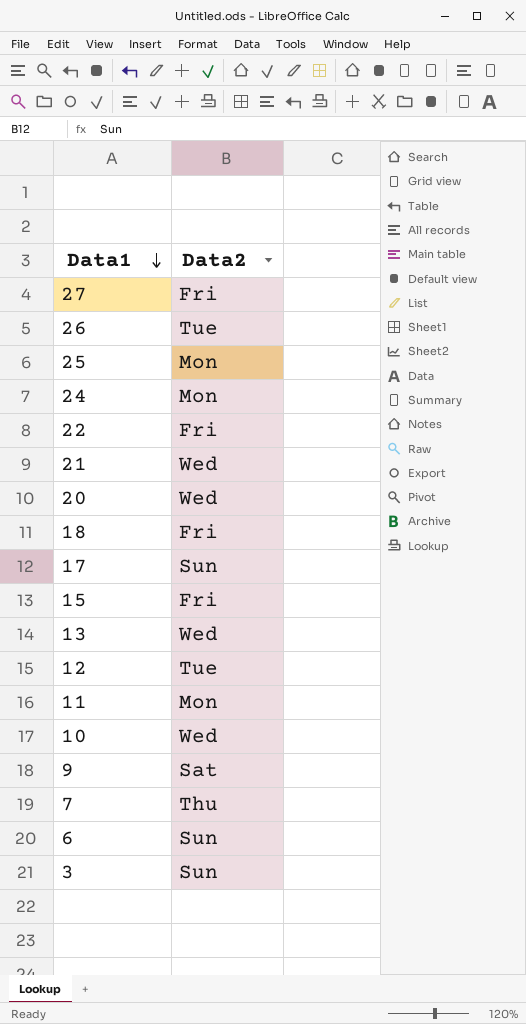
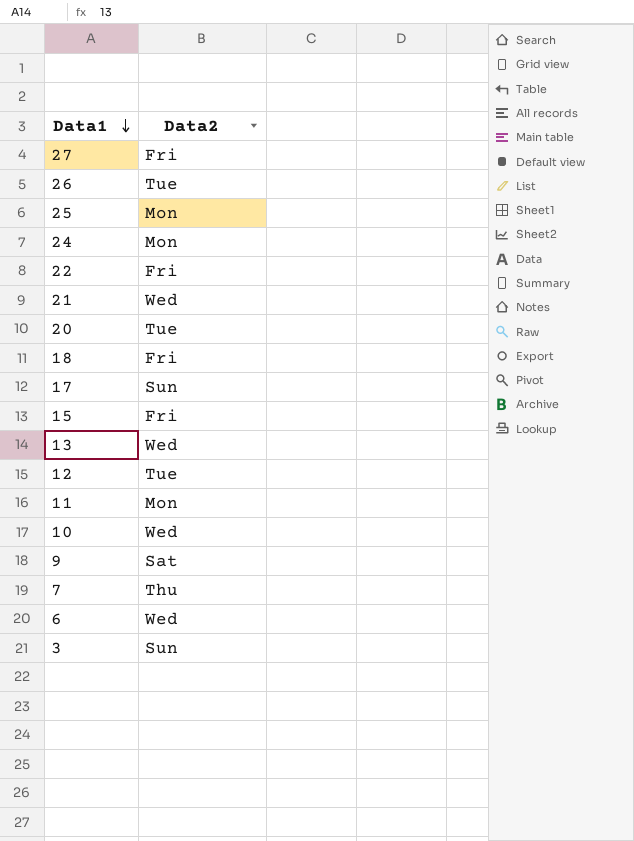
20 | Data2: Wed -> Tue
6 | Data2: Sun -> Wed

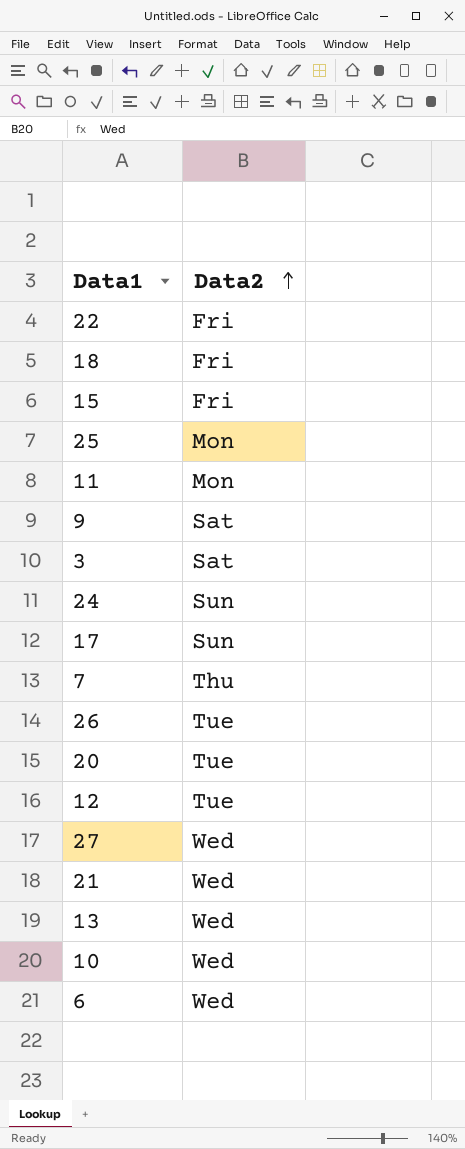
row order: Data1 descending -> Data2 ascending
3 | Data2: Sun -> Sat
24 | Data2: Mon -> Sun
27 | Data2: Fri -> Wed

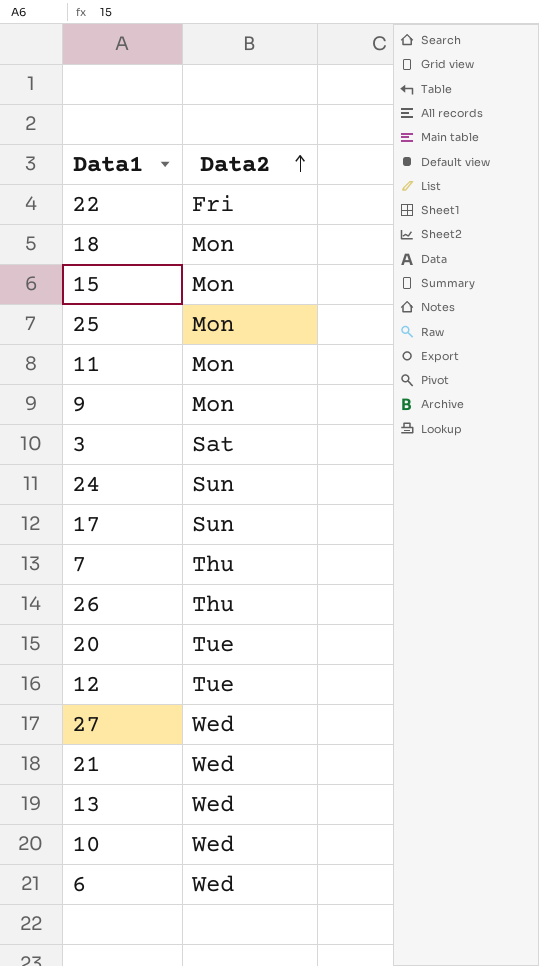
18 | Data2: Fri -> Mon
15 | Data2: Fri -> Mon
9 | Data2: Sat -> Mon
26 | Data2: Tue -> Thu

